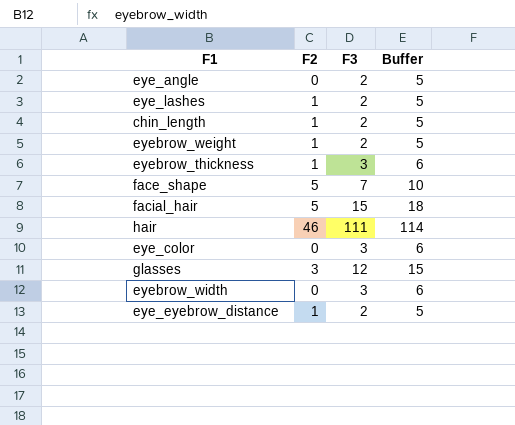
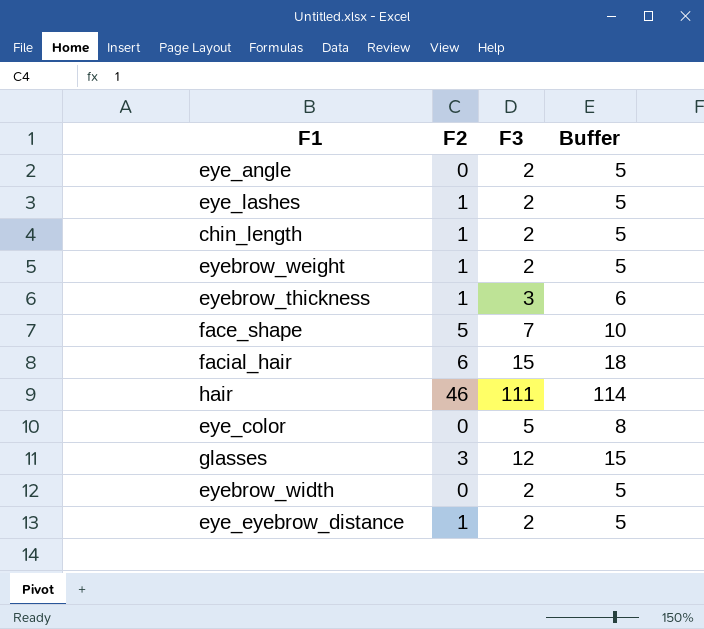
facial_hair | F2: 5 -> 6
eye_color | F3: 3 -> 5
eye_color | Buffer: 6 -> 8
eyebrow_width | F3: 3 -> 2
eyebrow_width | Buffer: 6 -> 5

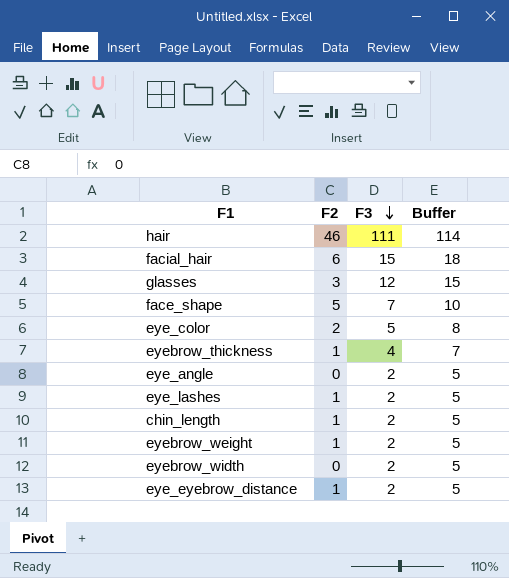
row order: none -> F3 descending
eye_color | F2: 0 -> 2
eyebrow_thickness | F3: 3 -> 4
eyebrow_thickness | Buffer: 6 -> 7

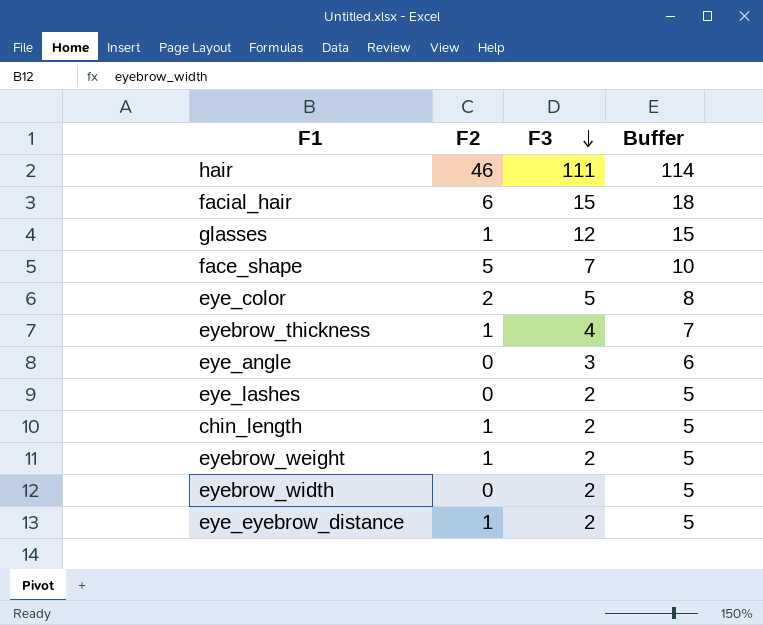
glasses | F2: 3 -> 1
eye_angle | F3: 2 -> 3
eye_angle | Buffer: 5 -> 6
eye_lashes | F2: 1 -> 0

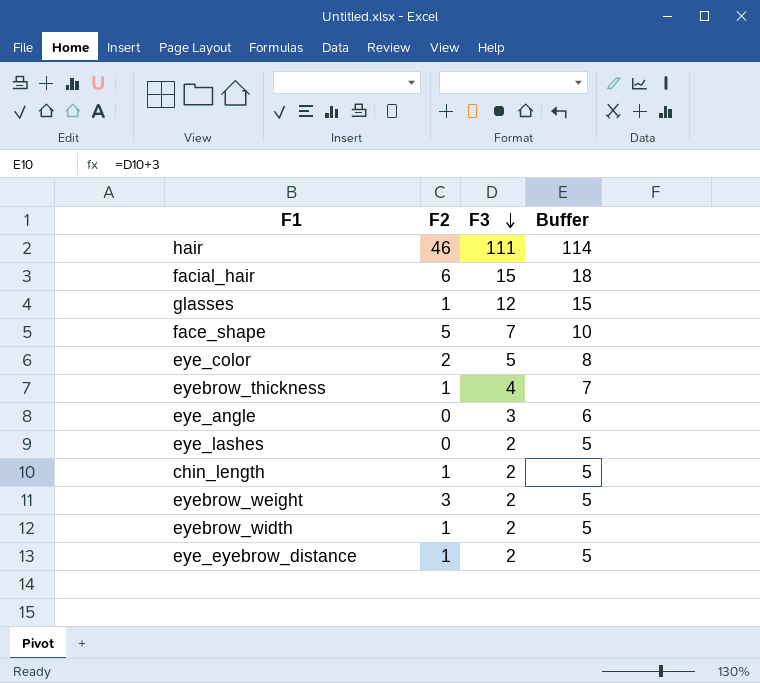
eyebrow_weight | F2: 1 -> 3
eyebrow_width | F2: 0 -> 1

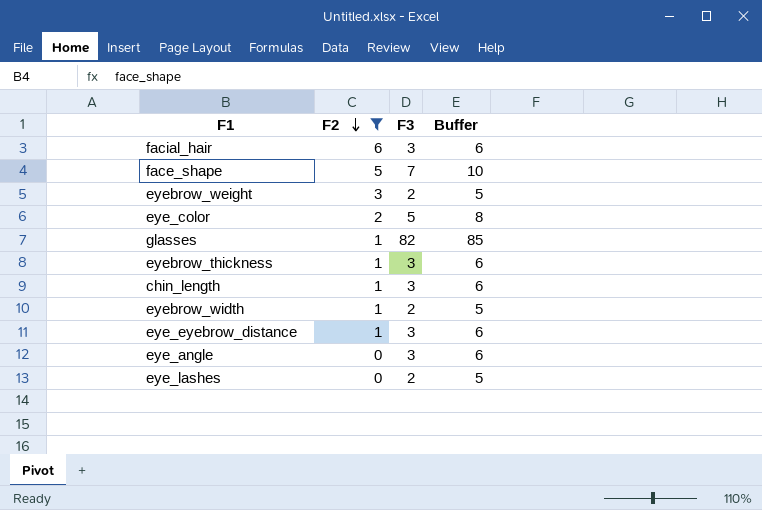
filter: none -> F2 != 46
row order: F3 descending -> F2 descending
facial_hair | F3: 15 -> 3
facial_hair | Buffer: 18 -> 6
glasses | F3: 12 -> 82
glasses | Buffer: 15 -> 85
eyebrow_thickness | F3: 4 -> 3
eyebrow_thickness | Buffer: 7 -> 6
chin_length | F3: 2 -> 3
chin_length | Buffer: 5 -> 6
eye_eyebrow_distance | F3: 2 -> 3
eye_eyebrow_distance | Buffer: 5 -> 6

